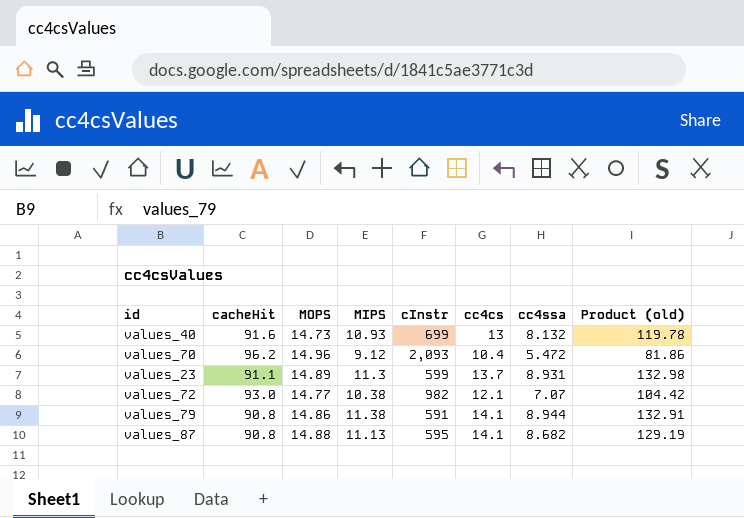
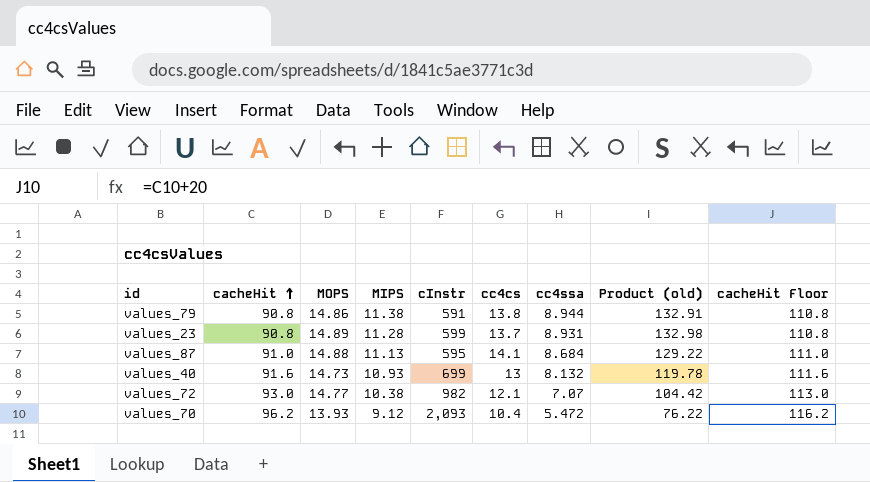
row order: none -> cacheHit ascending
column cacheHit Floor | formula: none -> [cacheHit] + 20
values_79 | cc4cs: 14.1 -> 13.8
values_23 | cacheHit: 91.1 -> 90.8
values_23 | MIPS: 11.3 -> 11.28
values_87 | cacheHit: 90.8 -> 91.0
values_87 | cc4ssa: 8.682 -> 8.684
values_87 | Product (old): 129.19 -> 129.22
values_70 | MOPS: 14.96 -> 13.93
values_70 | Product (old): 81.86 -> 76.22

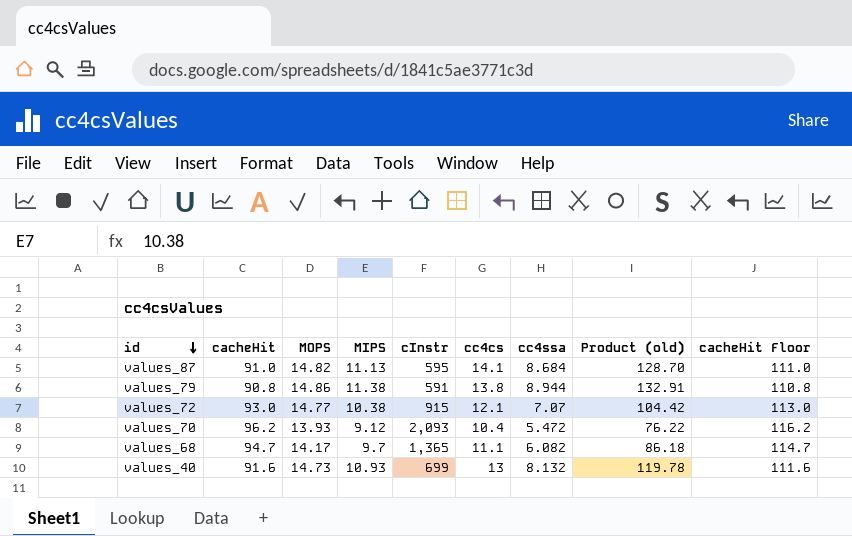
row order: cacheHit ascending -> id descending
row values_23: 90.8 | 14.89 | 11.28 | 599 | 13.7 | 8.931 | 132.98 | 110.8 -> none
values_87 | MOPS: 14.88 -> 14.82
values_87 | Product (old): 129.22 -> 128.70
values_72 | cInstr: 982 -> 915
row values_68: none -> 94.7 | 14.17 | 9.7 | 1,365 | 11.1 | 6.082 | 86.18 | 114.7

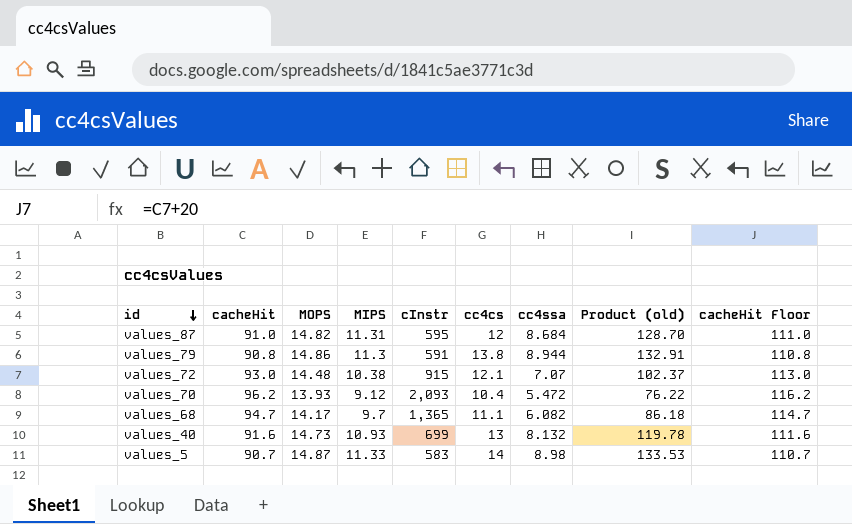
values_87 | MIPS: 11.13 -> 11.31
values_87 | cc4cs: 14.1 -> 12
values_79 | MIPS: 11.38 -> 11.3
values_72 | MOPS: 14.77 -> 14.48
values_72 | Product (old): 104.42 -> 102.37
row values_5: none -> 90.7 | 14.87 | 11.33 | 583 | 14 | 8.98 | 133.53 | 110.7

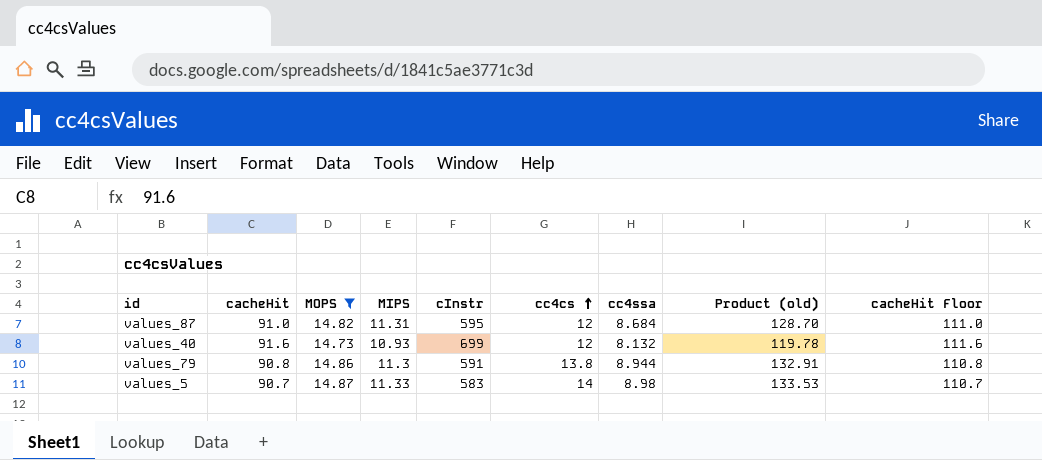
filter: none -> MOPS >= 14.73
row order: id descending -> cc4cs ascending
values_40 | cc4cs: 13 -> 12

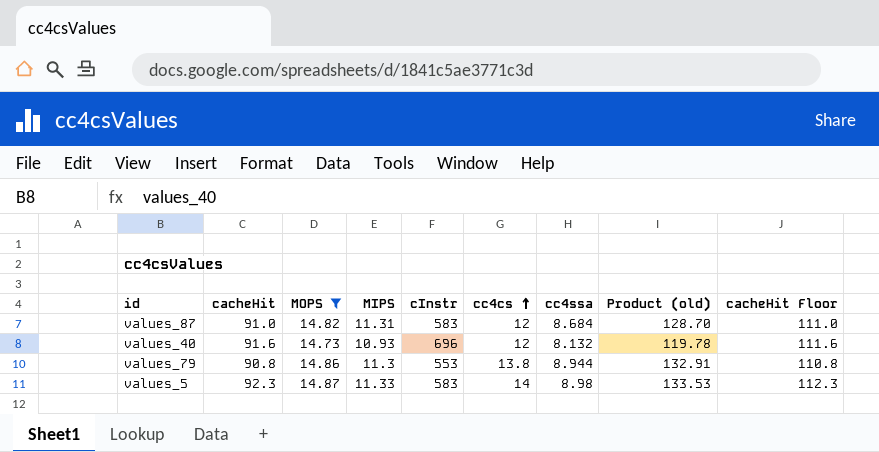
values_87 | cInstr: 595 -> 583
values_40 | cInstr: 699 -> 696
values_79 | cInstr: 591 -> 553
values_5 | cacheHit: 90.7 -> 92.3
values_5 | cacheHit Floor: 110.7 -> 112.3

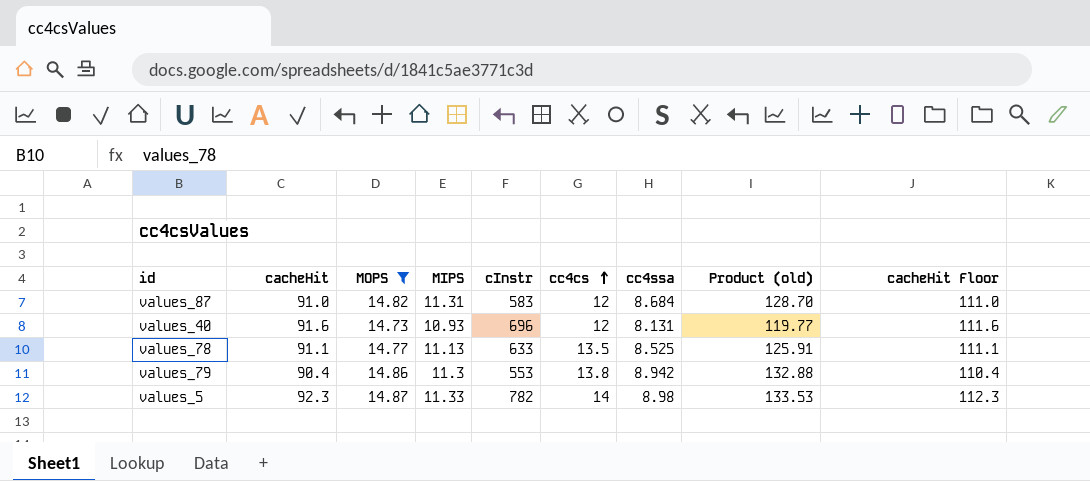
values_40 | cc4ssa: 8.132 -> 8.131
values_40 | Product (old): 119.78 -> 119.77
row values_78: none -> 91.1 | 14.77 | 11.13 | 633 | 13.5 | 8.525 | 125.91 | 111.1
values_79 | cacheHit: 90.8 -> 90.4
values_79 | cc4ssa: 8.944 -> 8.942
values_79 | Product (old): 132.91 -> 132.88
values_79 | cacheHit Floor: 110.8 -> 110.4
values_5 | cInstr: 583 -> 782

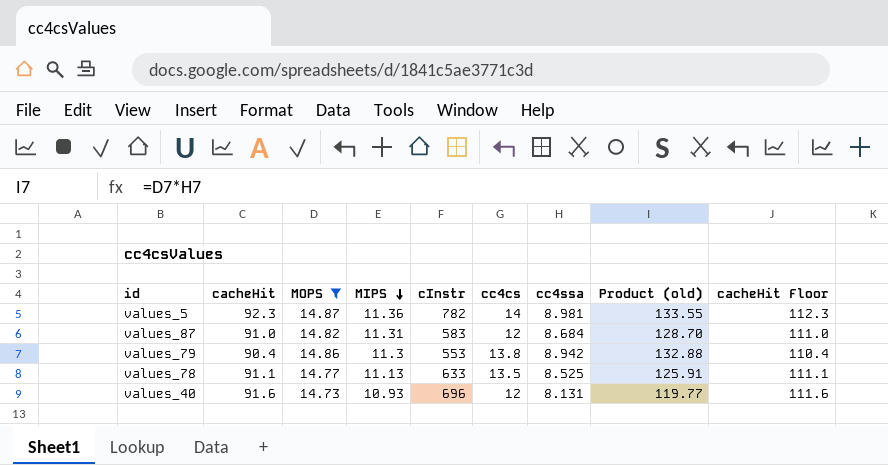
row order: cc4cs ascending -> MIPS descending
values_5 | MIPS: 11.33 -> 11.36
values_5 | cc4ssa: 8.98 -> 8.981
values_5 | Product (old): 133.53 -> 133.55

